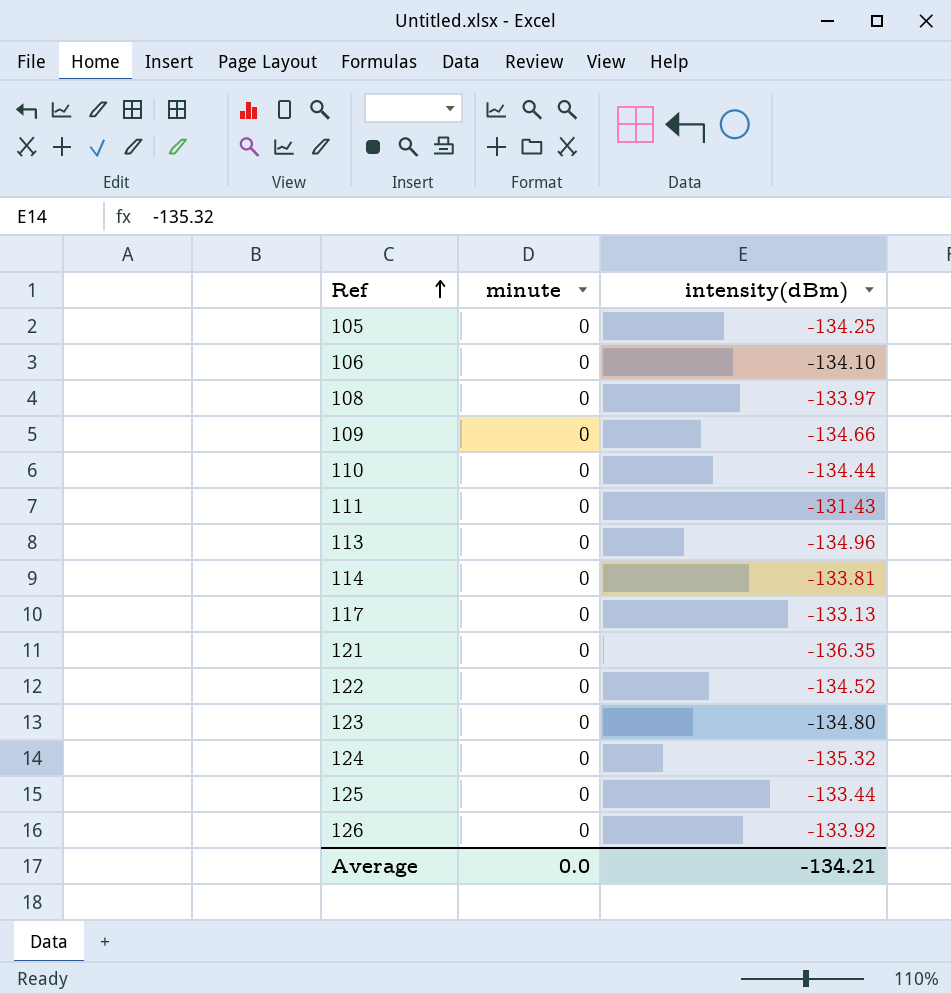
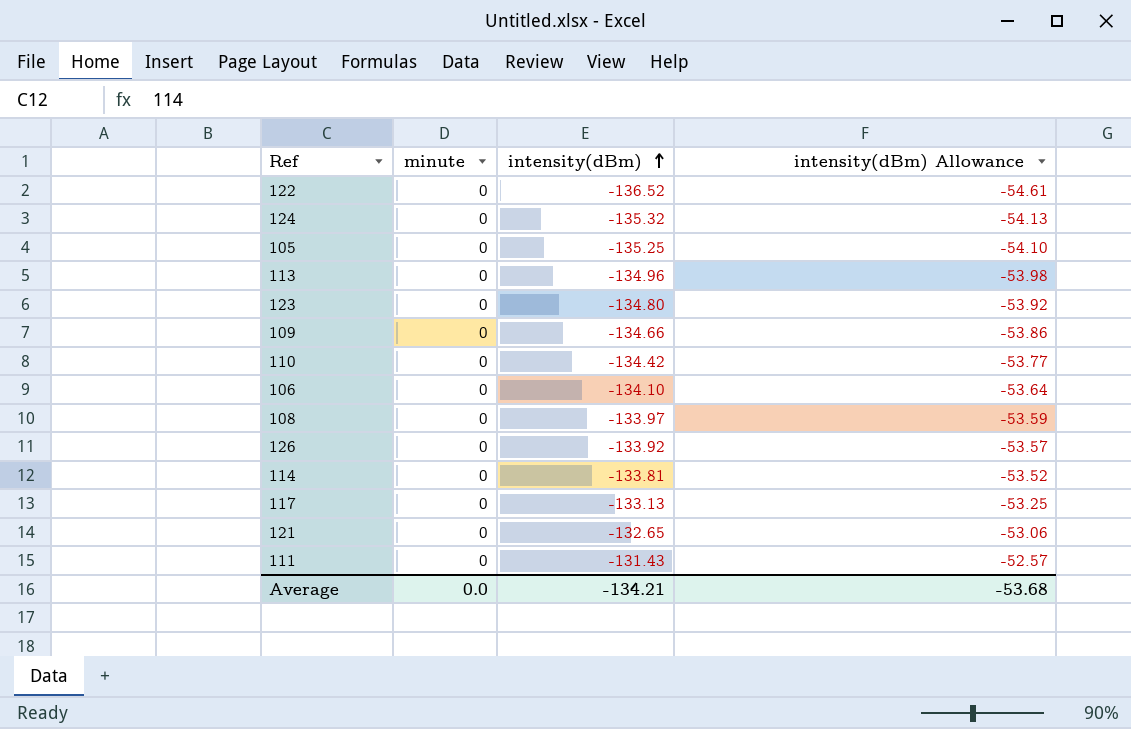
row order: Ref ascending -> intensity(dBm) ascending
column intensity(dBm) Allowance | formula: none -> [intensity(dBm)] * 0.4
row 125: 0 | -133.44 -> none
122 | intensity(dBm): -134.52 -> -136.52
105 | intensity(dBm): -134.25 -> -135.25
110 | intensity(dBm): -134.44 -> -134.42
121 | intensity(dBm): -136.35 -> -132.65

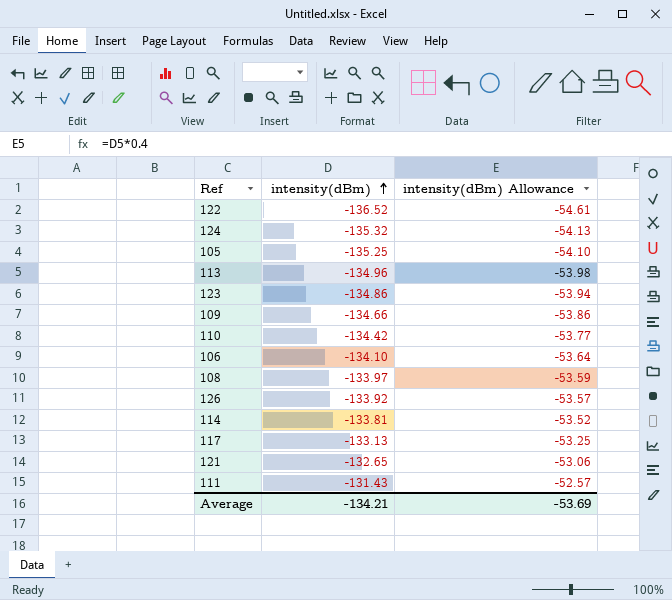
column minute | position: 2 -> none
123 | intensity(dBm): -134.80 -> -134.86
123 | intensity(dBm) Allowance: -53.92 -> -53.94
Average | intensity(dBm) Allowance: -53.68 -> -53.69

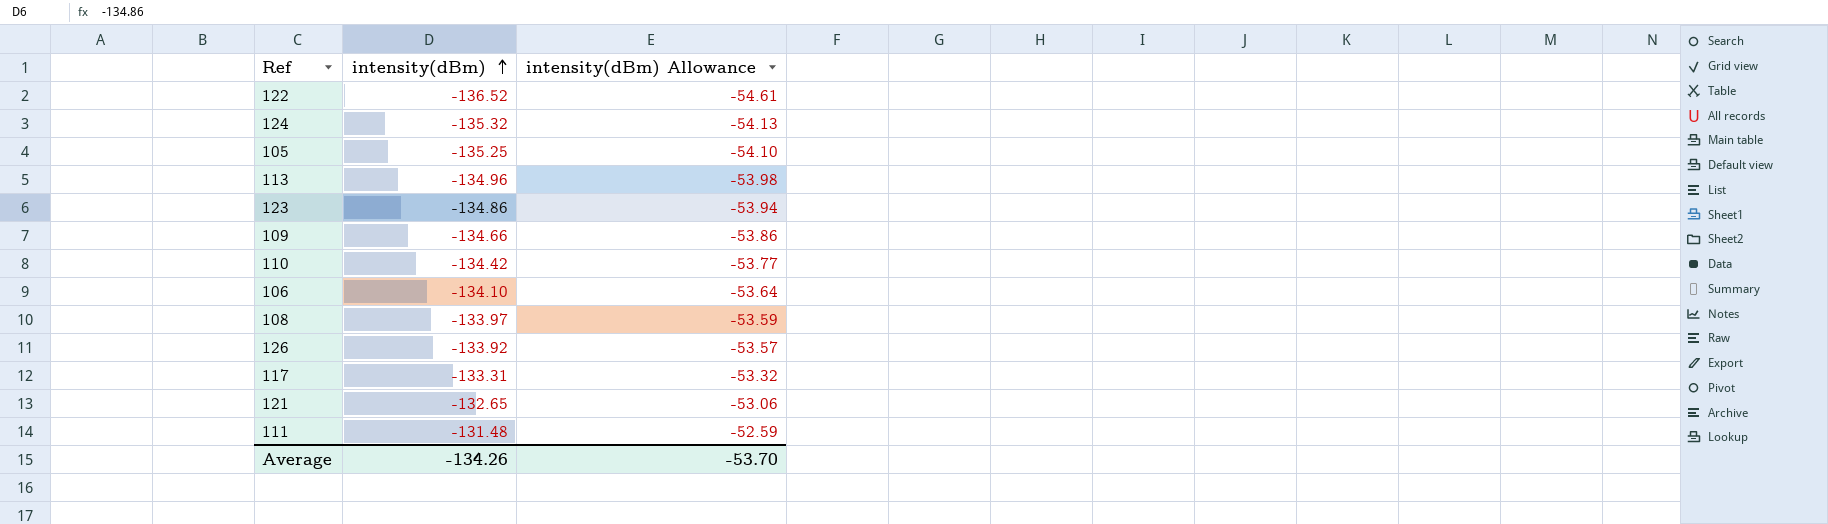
row 114: -133.81 | -53.52 -> none
117 | intensity(dBm): -133.13 -> -133.31
117 | intensity(dBm) Allowance: -53.25 -> -53.32
111 | intensity(dBm): -131.43 -> -131.48
111 | intensity(dBm) Allowance: -52.57 -> -52.59
Average | intensity(dBm): -134.21 -> -134.26
Average | intensity(dBm) Allowance: -53.69 -> -53.70

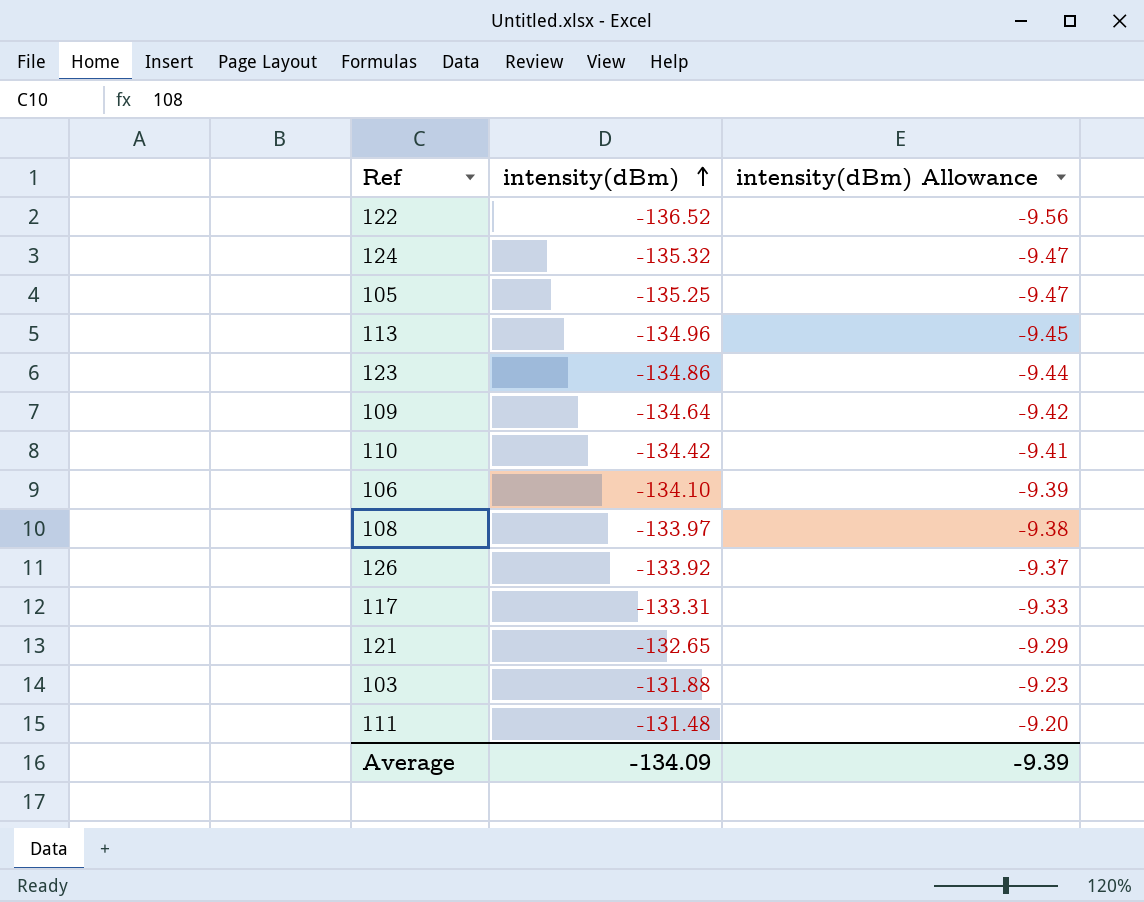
column intensity(dBm) Allowance | formula: [intensity(dBm)] * 0.4 -> [intensity(dBm)] * 0.07
109 | intensity(dBm): -134.66 -> -134.64
row 103: none -> -131.88 | -9.23
Average | intensity(dBm): -134.26 -> -134.09
Average | intensity(dBm) Allowance: -53.70 -> -9.39

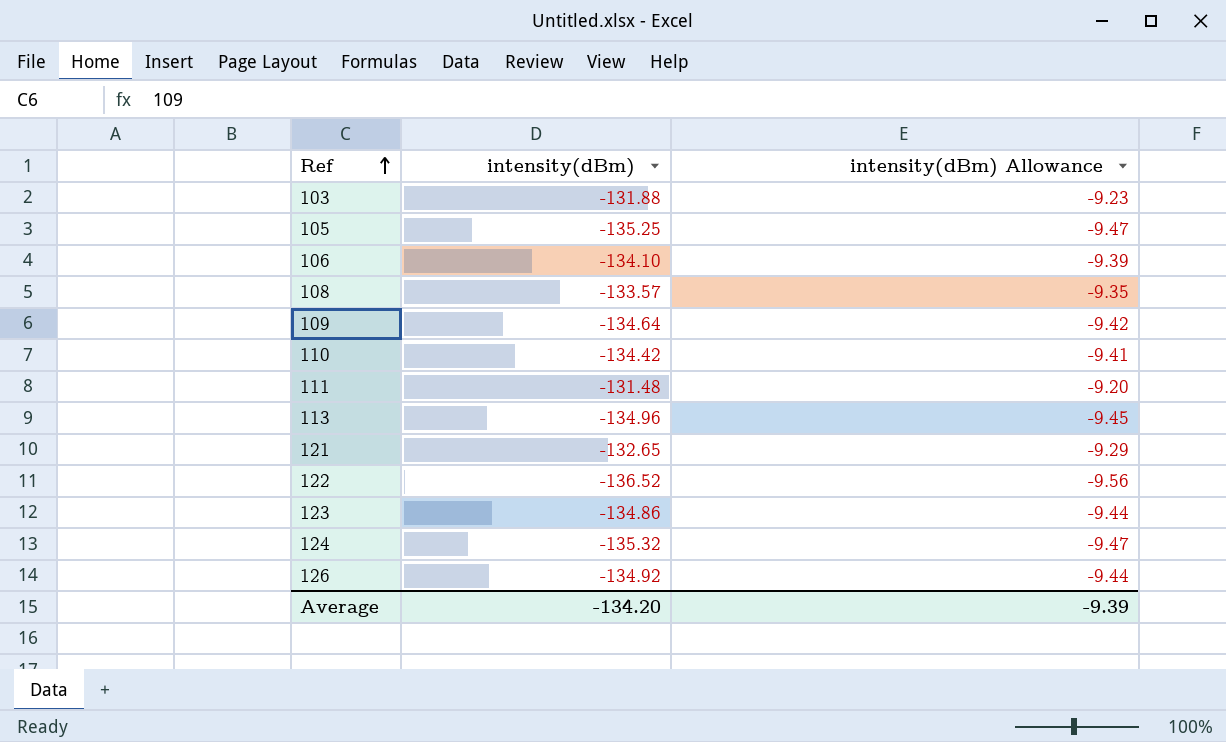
row order: intensity(dBm) ascending -> Ref ascending
row 117: -133.31 | -9.33 -> none
108 | intensity(dBm): -133.97 -> -133.57
108 | intensity(dBm) Allowance: -9.38 -> -9.35
126 | intensity(dBm): -133.92 -> -134.92
126 | intensity(dBm) Allowance: -9.37 -> -9.44
Average | intensity(dBm): -134.09 -> -134.20

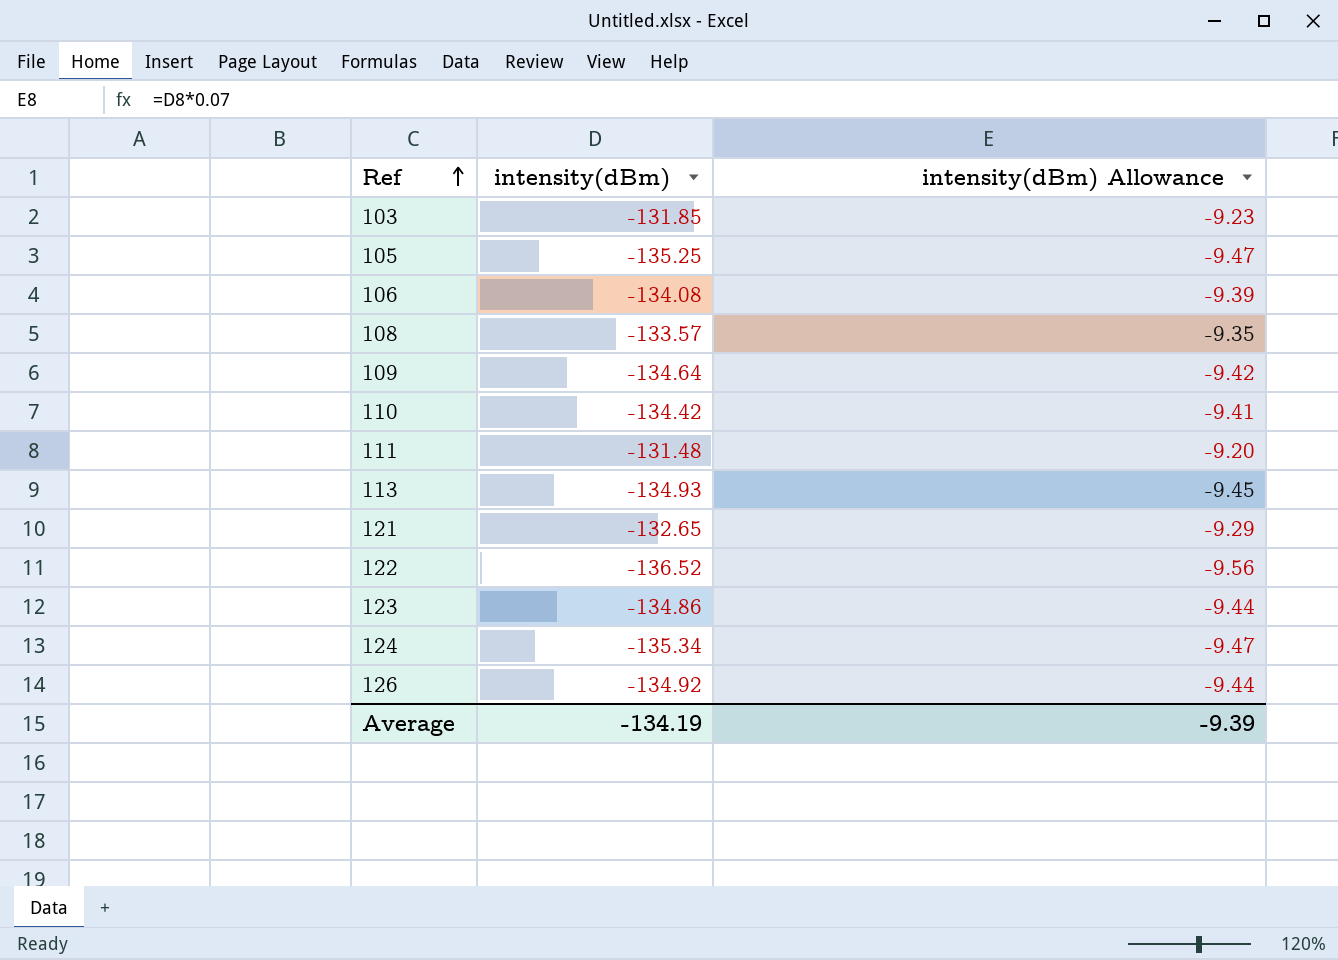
103 | intensity(dBm): -131.88 -> -131.85
106 | intensity(dBm): -134.10 -> -134.08
113 | intensity(dBm): -134.96 -> -134.93
124 | intensity(dBm): -135.32 -> -135.34
Average | intensity(dBm): -134.20 -> -134.19

